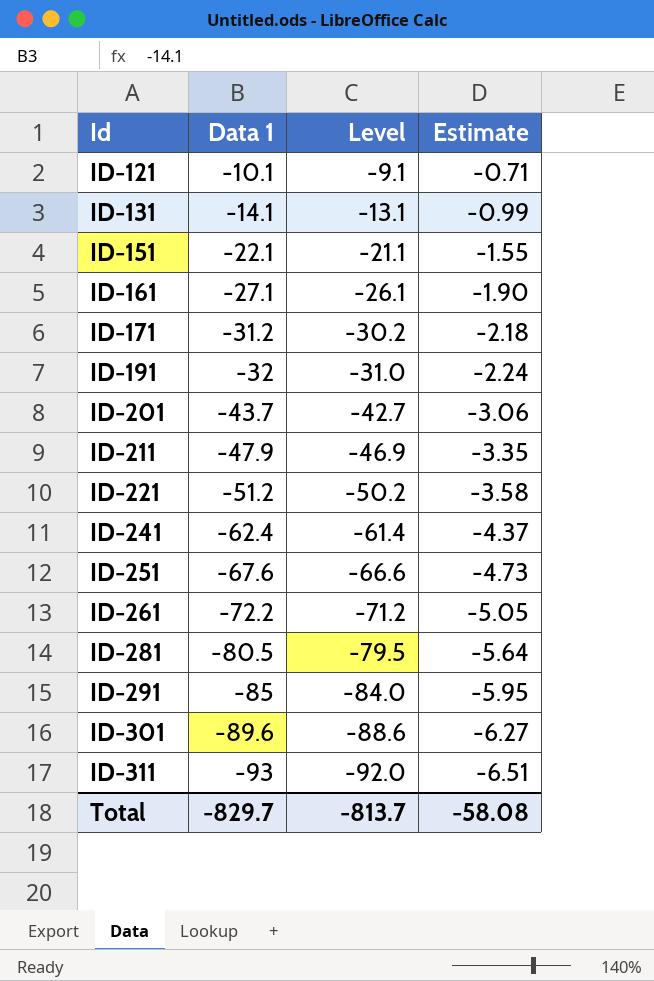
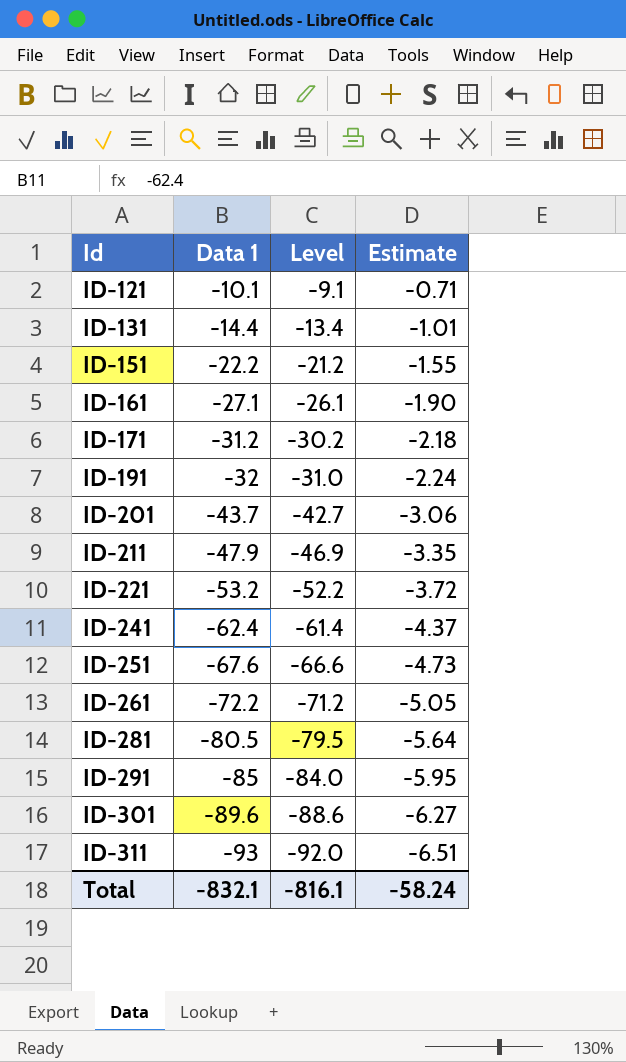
ID-131 | Data 1: -14.1 -> -14.4
ID-131 | Level: -13.1 -> -13.4
ID-131 | Estimate: -0.99 -> -1.01
ID-151 | Data 1: -22.1 -> -22.2
ID-151 | Level: -21.1 -> -21.2
ID-221 | Data 1: -51.2 -> -53.2
ID-221 | Level: -50.2 -> -52.2
ID-221 | Estimate: -3.58 -> -3.72
Total | Data 1: -829.7 -> -832.1
Total | Level: -813.7 -> -816.1
Total | Estimate: -58.08 -> -58.24

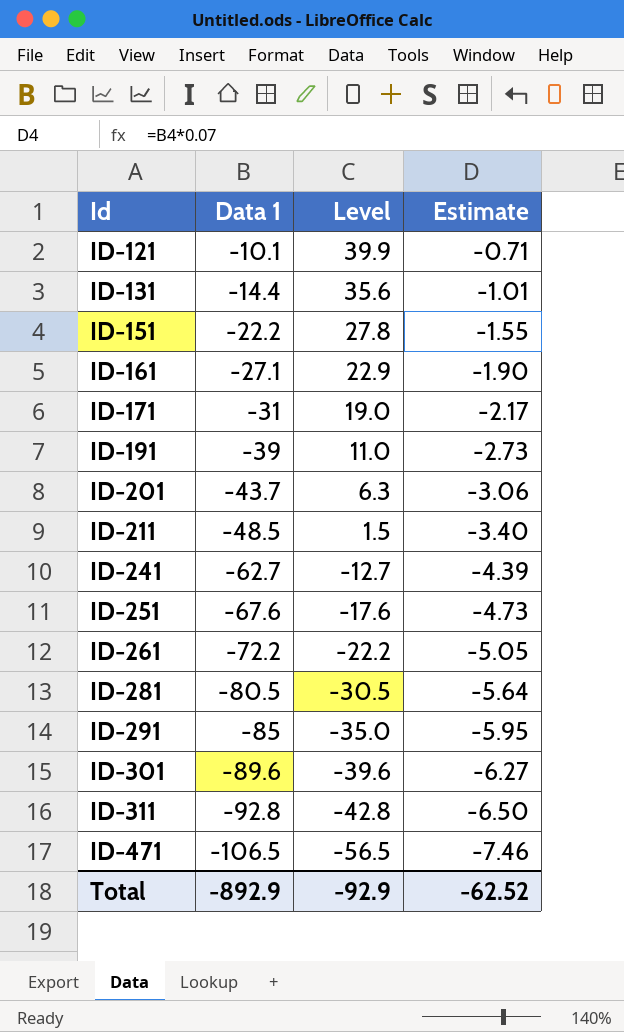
column Level | formula: [Data 1] + 1 -> [Data 1] + 50
row ID-221: -53.2 | -52.2 | -3.72 -> none
ID-171 | Data 1: -31.2 -> -31
ID-171 | Estimate: -2.18 -> -2.17
ID-191 | Data 1: -32 -> -39
ID-191 | Estimate: -2.24 -> -2.73
ID-211 | Data 1: -47.9 -> -48.5
ID-211 | Estimate: -3.35 -> -3.40
ID-241 | Data 1: -62.4 -> -62.7
ID-241 | Estimate: -4.37 -> -4.39
ID-311 | Data 1: -93 -> -92.8
ID-311 | Estimate: -6.51 -> -6.50
row ID-471: none -> -106.5 | -56.5 | -7.46
Total | Data 1: -832.1 -> -892.9
Total | Level: -816.1 -> -92.9
Total | Estimate: -58.24 -> -62.52

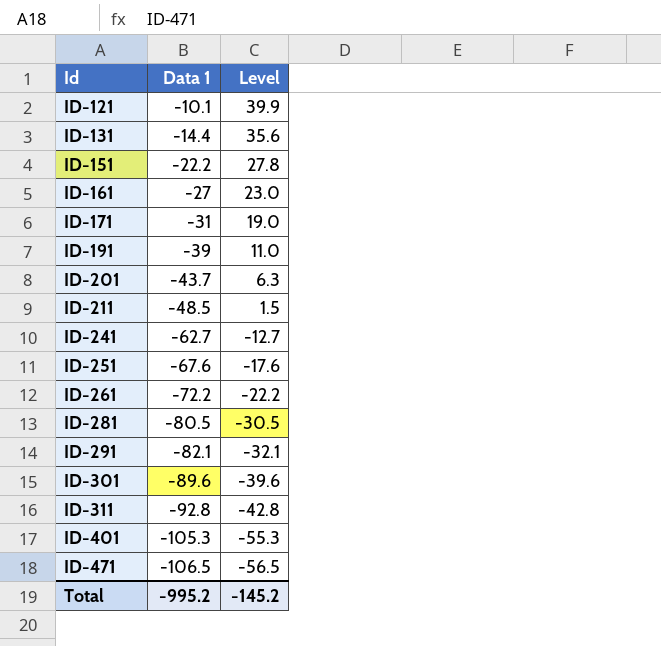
column Estimate | formula: [Data 1] * 0.07 -> none
ID-161 | Data 1: -27.1 -> -27
ID-161 | Level: 22.9 -> 23.0
ID-291 | Data 1: -85 -> -82.1
ID-291 | Level: -35.0 -> -32.1
row ID-401: none -> -105.3 | -55.3
Total | Data 1: -892.9 -> -995.2
Total | Level: -92.9 -> -145.2

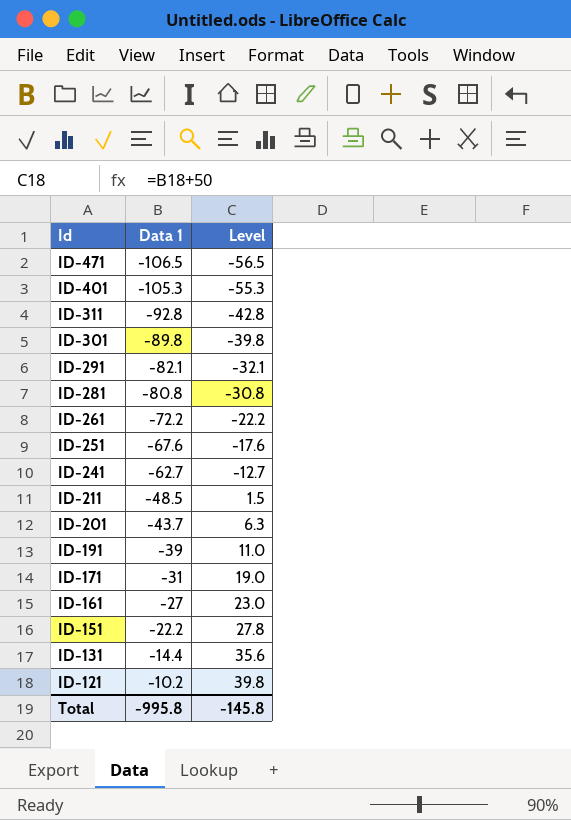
row order: Id ascending -> Id descending
ID-301 | Data 1: -89.6 -> -89.8
ID-301 | Level: -39.6 -> -39.8
ID-281 | Data 1: -80.5 -> -80.8
ID-281 | Level: -30.5 -> -30.8
ID-121 | Data 1: -10.1 -> -10.2
ID-121 | Level: 39.9 -> 39.8
Total | Data 1: -995.2 -> -995.8
Total | Level: -145.2 -> -145.8

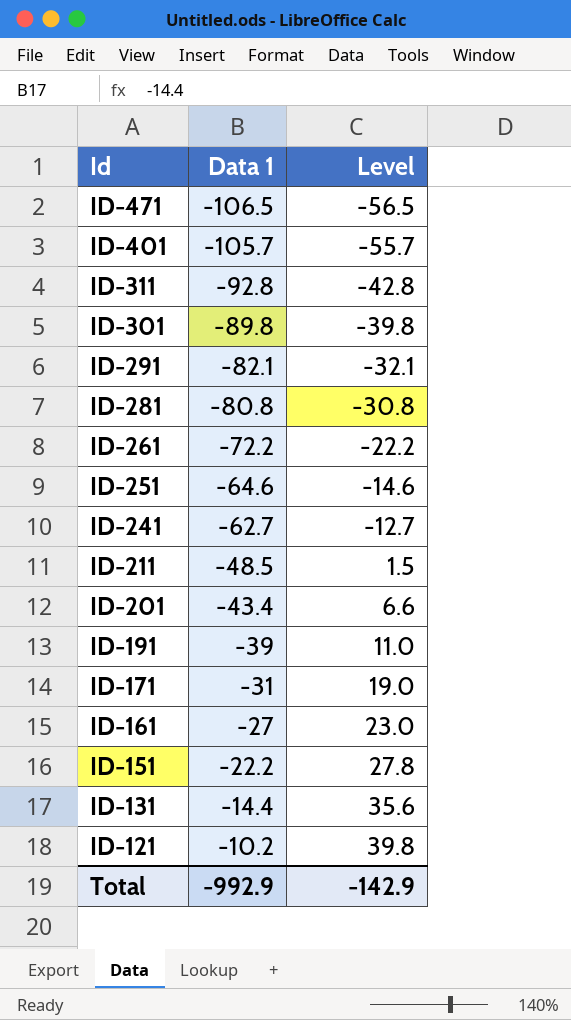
ID-401 | Data 1: -105.3 -> -105.7
ID-401 | Level: -55.3 -> -55.7
ID-251 | Data 1: -67.6 -> -64.6
ID-251 | Level: -17.6 -> -14.6
ID-201 | Data 1: -43.7 -> -43.4
ID-201 | Level: 6.3 -> 6.6
Total | Data 1: -995.8 -> -992.9
Total | Level: -145.8 -> -142.9

